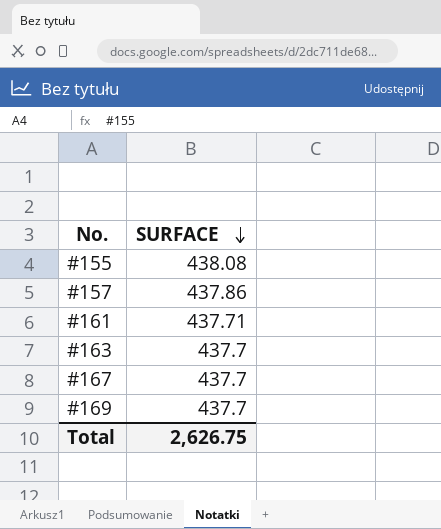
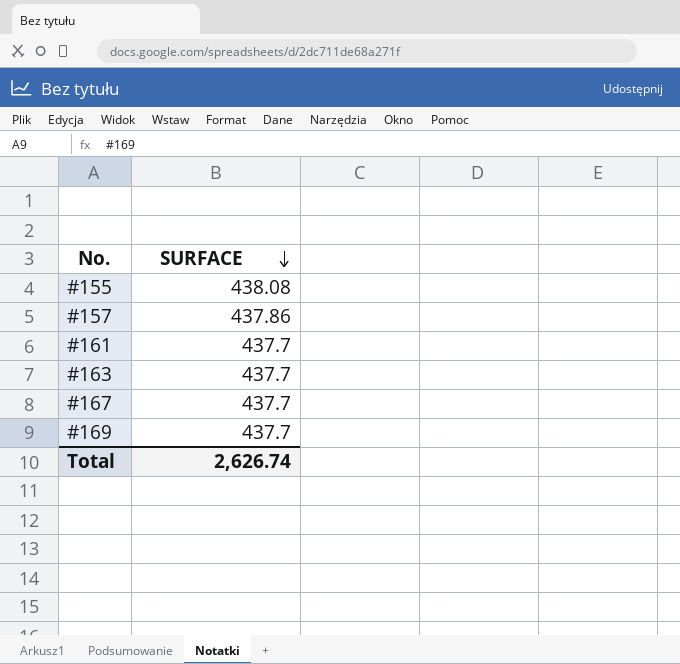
#161 | SURFACE: 437.71 -> 437.7
Total | SURFACE: 2,626.75 -> 2,626.74

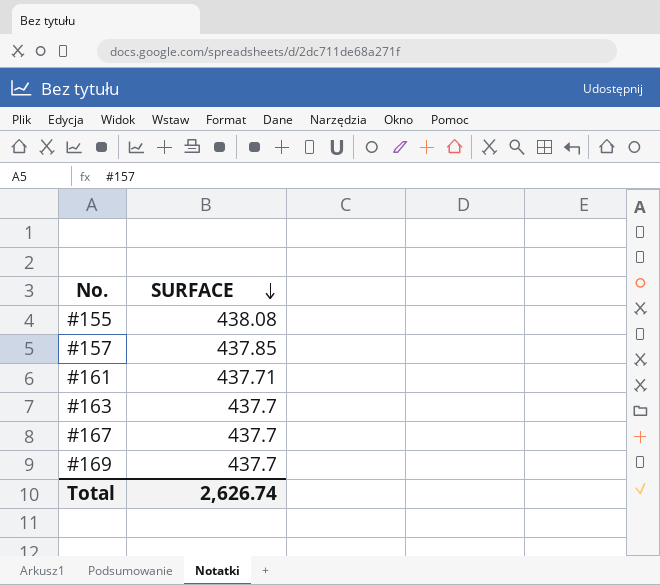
#157 | SURFACE: 437.86 -> 437.85
#161 | SURFACE: 437.7 -> 437.71

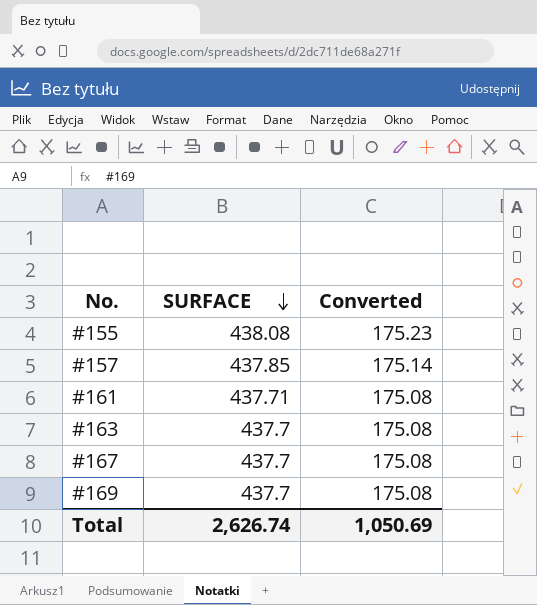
column Converted | formula: none -> [SURFACE] * 0.4

